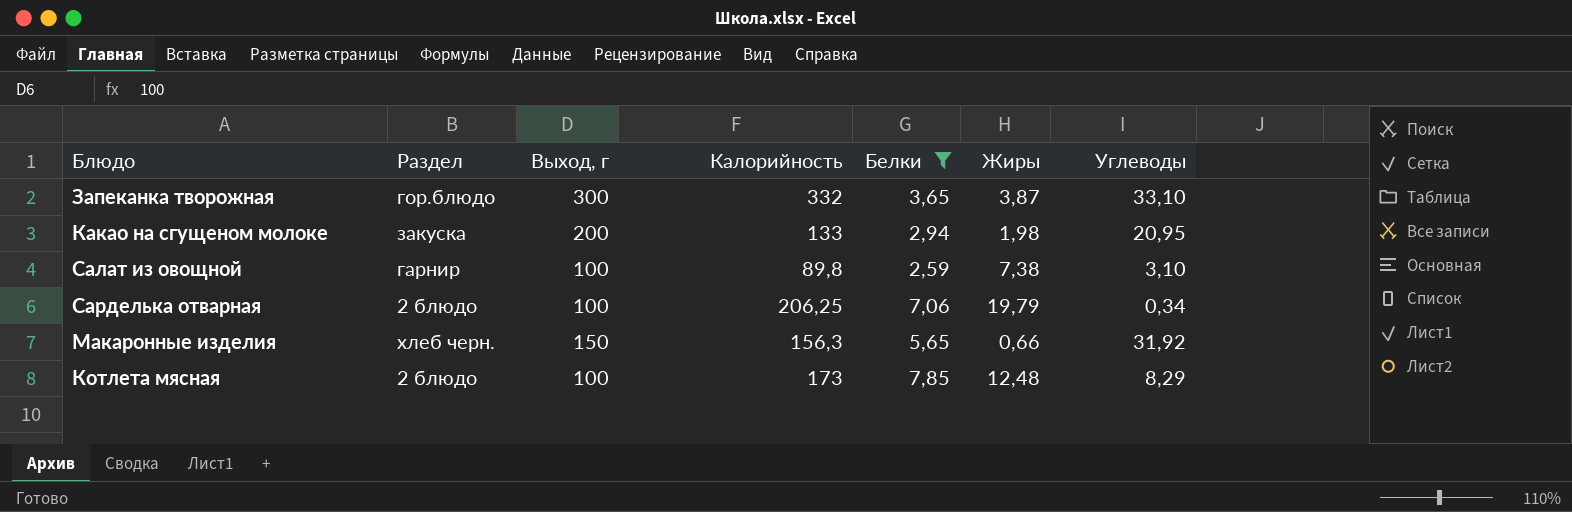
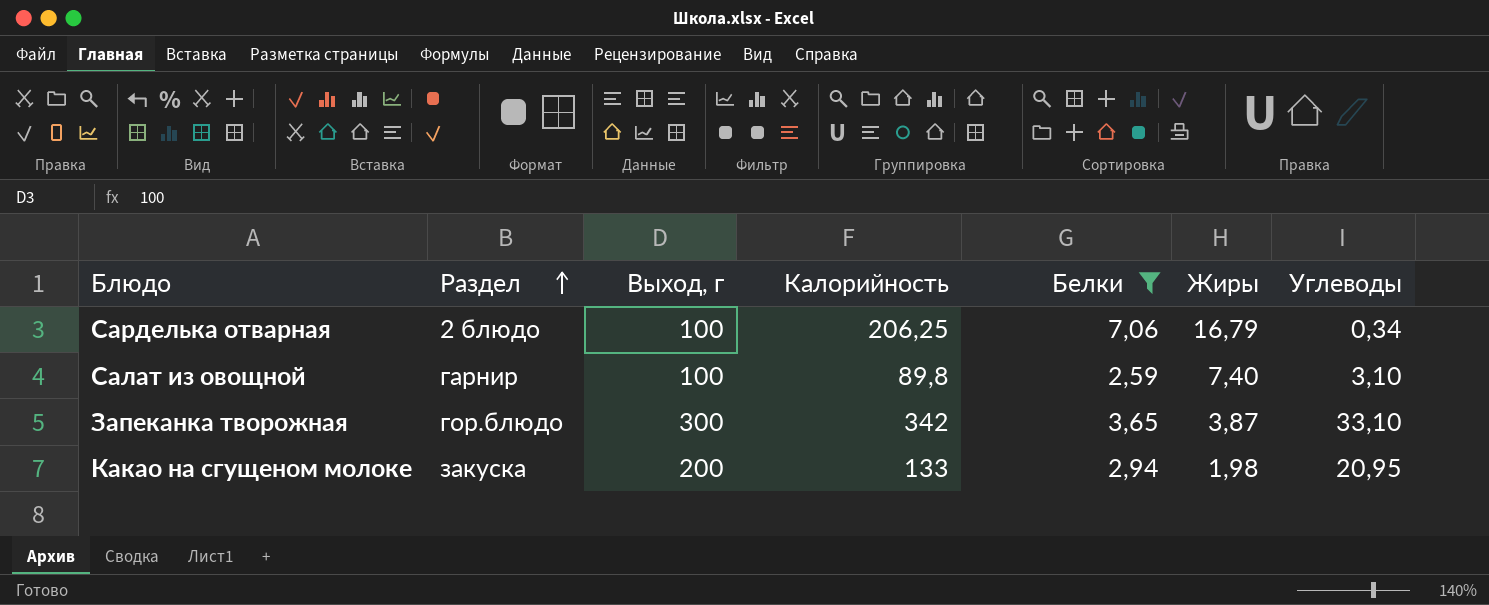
row order: none -> Раздел ascending
row Макаронные изделия: хлеб черн. | 150 | 156,3 | 5,65 | 0,66 | 31,92 -> none
row Котлета мясная: 2 блюдо | 100 | 173 | 7,85 | 12,48 | 8,29 -> none
Сарделька отварная | Жиры: 19,79 -> 16,79
Салат из овощной | Жиры: 7,38 -> 7,40
Запеканка творожная | Калорийность: 332 -> 342

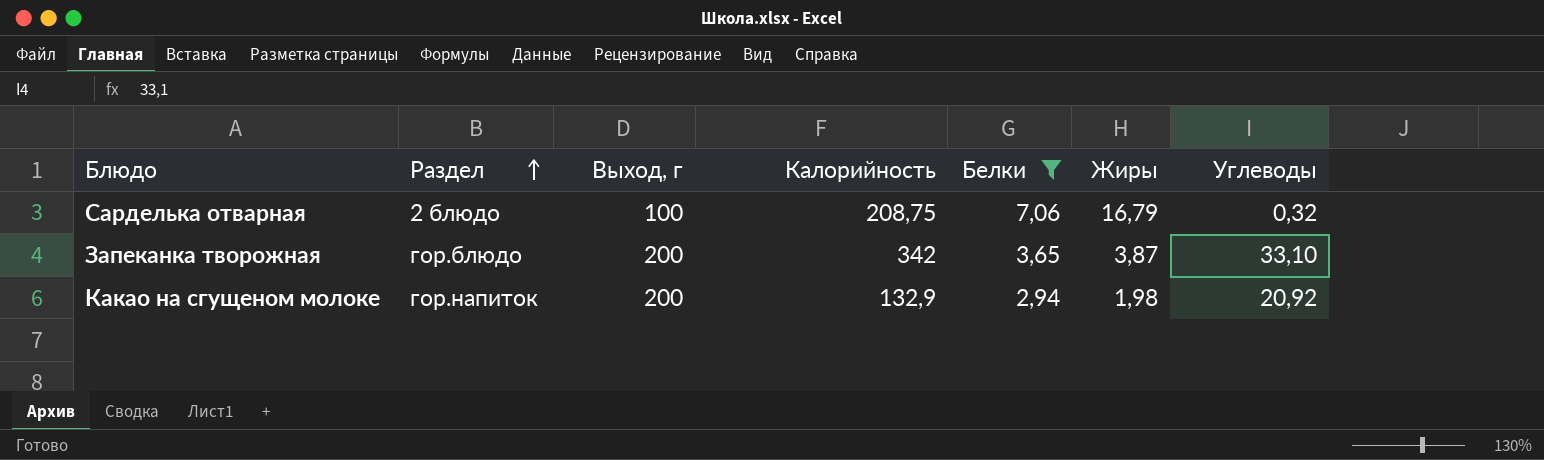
row Салат из овощной: гарнир | 100 | 89,8 | 2,59 | 7,40 | 3,10 -> none
Сарделька отварная | Калорийность: 206,25 -> 208,75
Сарделька отварная | Углеводы: 0,34 -> 0,32
Запеканка творожная | Выход, г: 300 -> 200
Какао на сгущеном молоке | Раздел: закуска -> гор.напиток
Какао на сгущеном молоке | Калорийность: 133 -> 132,9
Какао на сгущеном молоке | Углеводы: 20,95 -> 20,92

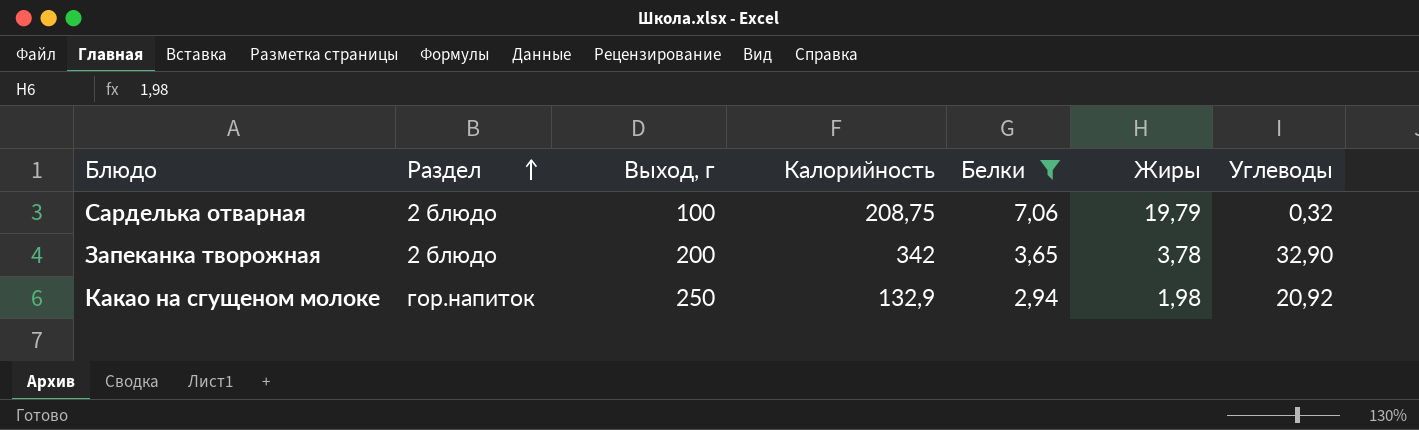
Сарделька отварная | Жиры: 16,79 -> 19,79
Запеканка творожная | Раздел: гор.блюдо -> 2 блюдо
Запеканка творожная | Жиры: 3,87 -> 3,78
Запеканка творожная | Углеводы: 33,10 -> 32,90
Какао на сгущеном молоке | Выход, г: 200 -> 250

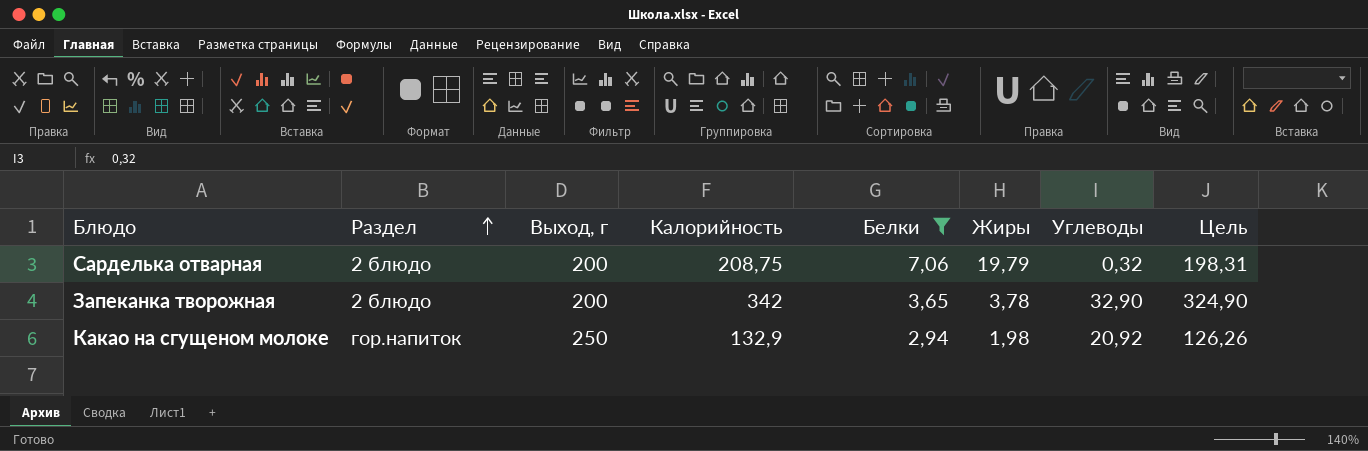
column Цель | formula: none -> [Калорийность] * 0,95
Сарделька отварная | Выход, г: 100 -> 200

